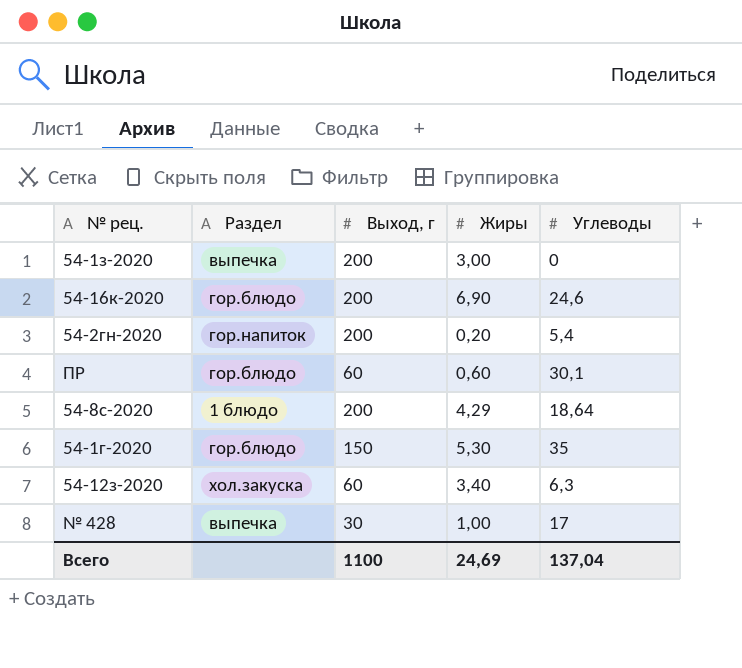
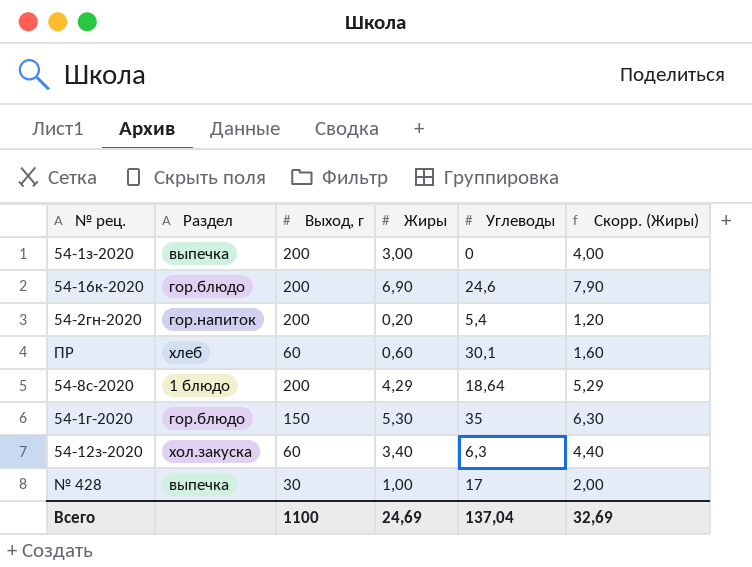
column Скорр. (Жиры) | formula: none -> [Жиры] + 1
ПР | Раздел: гор.блюдо -> хлеб

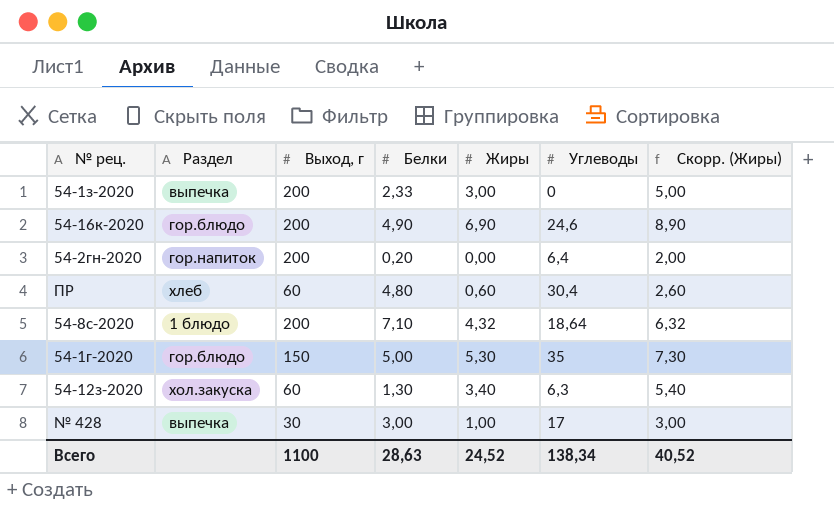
column Белки | position: none -> 4
column Скорр. (Жиры) | formula: [Жиры] + 1 -> [Жиры] + 2
54-2гн-2020 | Жиры: 0,20 -> 0,00
54-2гн-2020 | Углеводы: 5,4 -> 6,4
ПР | Углеводы: 30,1 -> 30,4
54-8с-2020 | Жиры: 4,29 -> 4,32
Всего | Жиры: 24,69 -> 24,52
Всего | Углеводы: 137,04 -> 138,34
Всего | Скорр. (Жиры): 32,69 -> 40,52

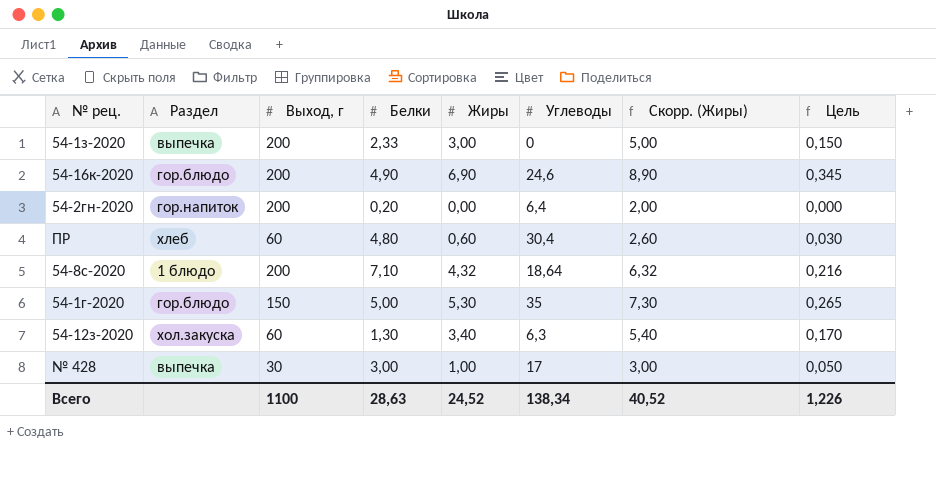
column Цель | formula: none -> [Жиры] * 0,05

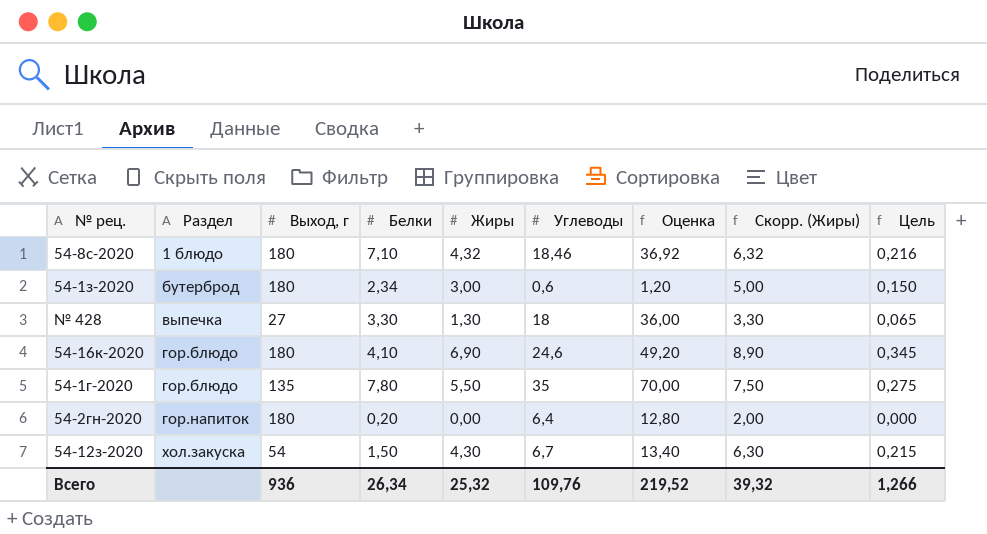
row order: none -> Раздел ascending
column Оценка | formula: none -> [Углеводы] * 2
row ПР: хлеб | 60 | 4,80 | 0,60 | 30,4 | 2,60 | 0,030 -> none
54-8с-2020 | Выход, г: 200 -> 180
54-8с-2020 | Углеводы: 18,64 -> 18,46
54-1з-2020 | Раздел: выпечка -> бутерброд
54-1з-2020 | Выход, г: 200 -> 180
54-1з-2020 | Белки: 2,33 -> 2,34
54-1з-2020 | Углеводы: 0 -> 0,6
№ 428 | Выход, г: 30 -> 27
№ 428 | Белки: 3,00 -> 3,30
№ 428 | Жиры: 1,00 -> 1,30
№ 428 | Углеводы: 17 -> 18
№ 428 | Скорр. (Жиры): 3,00 -> 3,30
№ 428 | Цель: 0,050 -> 0,065
54-16к-2020 | Выход, г: 200 -> 180
54-16к-2020 | Белки: 4,90 -> 4,10
54-1г-2020 | Выход, г: 150 -> 135
54-1г-2020 | Белки: 5,00 -> 7,80
54-1г-2020 | Жиры: 5,30 -> 5,50
54-1г-2020 | Скорр. (Жиры): 7,30 -> 7,50
54-1г-2020 | Цель: 0,265 -> 0,275
54-2гн-2020 | Выход, г: 200 -> 180
54-12з-2020 | Выход, г: 60 -> 54
54-12з-2020 | Белки: 1,30 -> 1,50
54-12з-2020 | Жиры: 3,40 -> 4,30
54-12з-2020 | Углеводы: 6,3 -> 6,7
54-12з-2020 | Скорр. (Жиры): 5,40 -> 6,30
54-12з-2020 | Цель: 0,170 -> 0,215
Всего | Выход, г: 1100 -> 936
Всего | Белки: 28,63 -> 26,34
Всего | Жиры: 24,52 -> 25,32
Всего | Углеводы: 138,34 -> 109,76
Всего | Скорр. (Жиры): 40,52 -> 39,32
Всего | Цель: 1,226 -> 1,266

